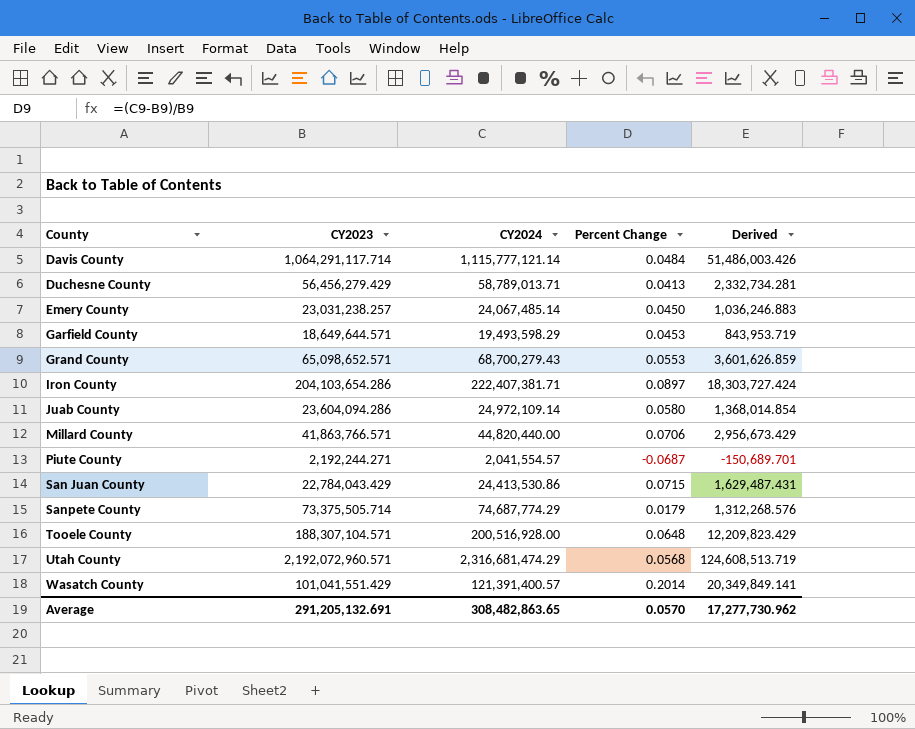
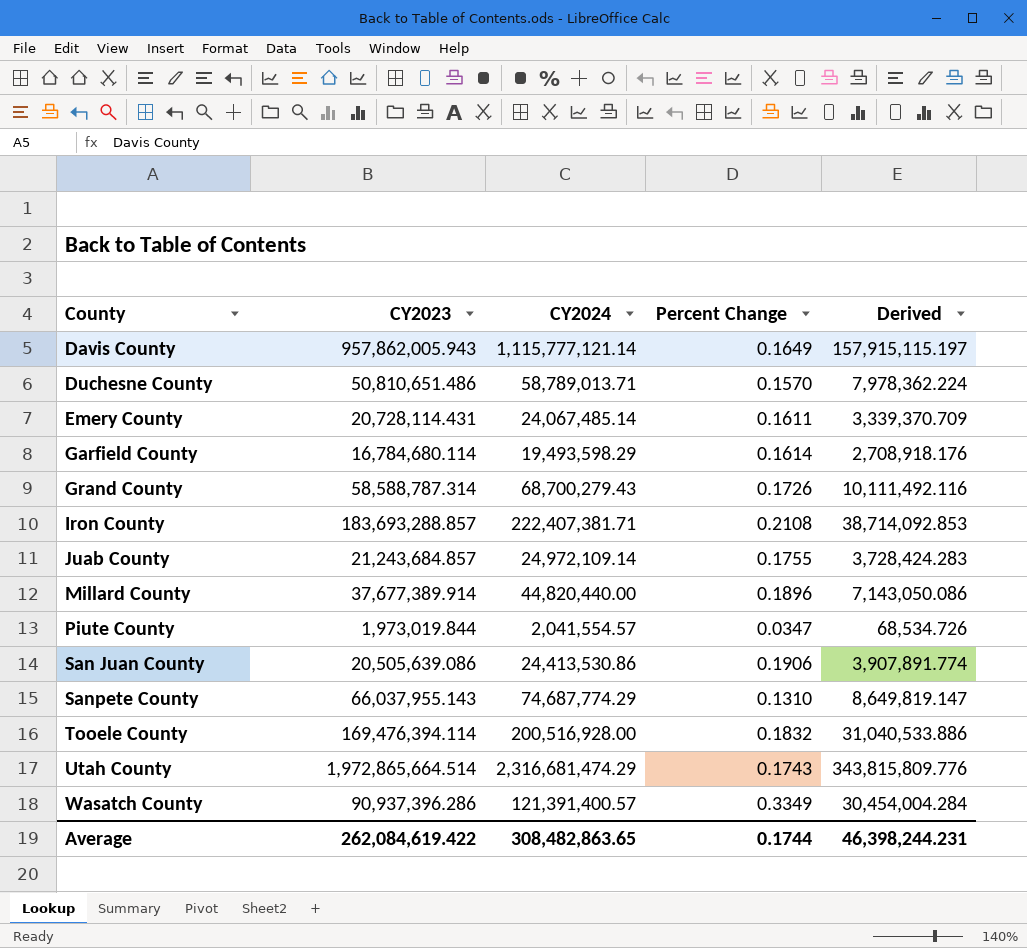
Davis County | CY2023: 1,064,291,117.714 -> 957,862,005.943
Davis County | Percent Change: 0.0484 -> 0.1649
Davis County | Derived: 51,486,003.426 -> 157,915,115.197
Duchesne County | CY2023: 56,456,279.429 -> 50,810,651.486
Duchesne County | Percent Change: 0.0413 -> 0.1570
Duchesne County | Derived: 2,332,734.281 -> 7,978,362.224
Emery County | CY2023: 23,031,238.257 -> 20,728,114.431
Emery County | Percent Change: 0.0450 -> 0.1611
Emery County | Derived: 1,036,246.883 -> 3,339,370.709
Garfield County | CY2023: 18,649,644.571 -> 16,784,680.114
Garfield County | Percent Change: 0.0453 -> 0.1614
Garfield County | Derived: 843,953.719 -> 2,708,918.176
Grand County | CY2023: 65,098,652.571 -> 58,588,787.314
Grand County | Percent Change: 0.0553 -> 0.1726
Grand County | Derived: 3,601,626.859 -> 10,111,492.116
Iron County | CY2023: 204,103,654.286 -> 183,693,288.857
Iron County | Percent Change: 0.0897 -> 0.2108
Iron County | Derived: 18,303,727.424 -> 38,714,092.853
Juab County | CY2023: 23,604,094.286 -> 21,243,684.857
Juab County | Percent Change: 0.0580 -> 0.1755
Juab County | Derived: 1,368,014.854 -> 3,728,424.283
Millard County | CY2023: 41,863,766.571 -> 37,677,389.914
Millard County | Percent Change: 0.0706 -> 0.1896
Millard County | Derived: 2,956,673.429 -> 7,143,050.086
Piute County | CY2023: 2,192,244.271 -> 1,973,019.844
Piute County | Percent Change: -0.0687 -> 0.0347
Piute County | Derived: -150,689.701 -> 68,534.726
San Juan County | CY2023: 22,784,043.429 -> 20,505,639.086
San Juan County | Percent Change: 0.0715 -> 0.1906
San Juan County | Derived: 1,629,487.431 -> 3,907,891.774
Sanpete County | CY2023: 73,375,505.714 -> 66,037,955.143
Sanpete County | Percent Change: 0.0179 -> 0.1310
Sanpete County | Derived: 1,312,268.576 -> 8,649,819.147
Tooele County | CY2023: 188,307,104.571 -> 169,476,394.114
Tooele County | Percent Change: 0.0648 -> 0.1832
Tooele County | Derived: 12,209,823.429 -> 31,040,533.886
Utah County | CY2023: 2,192,072,960.571 -> 1,972,865,664.514
Utah County | Percent Change: 0.0568 -> 0.1743
Utah County | Derived: 124,608,513.719 -> 343,815,809.776
Wasatch County | CY2023: 101,041,551.429 -> 90,937,396.286
Wasatch County | Percent Change: 0.2014 -> 0.3349
Wasatch County | Derived: 20,349,849.141 -> 30,454,004.284
Average | CY2023: 291,205,132.691 -> 262,084,619.422
Average | Percent Change: 0.0570 -> 0.1744
Average | Derived: 17,277,730.962 -> 46,398,244.231

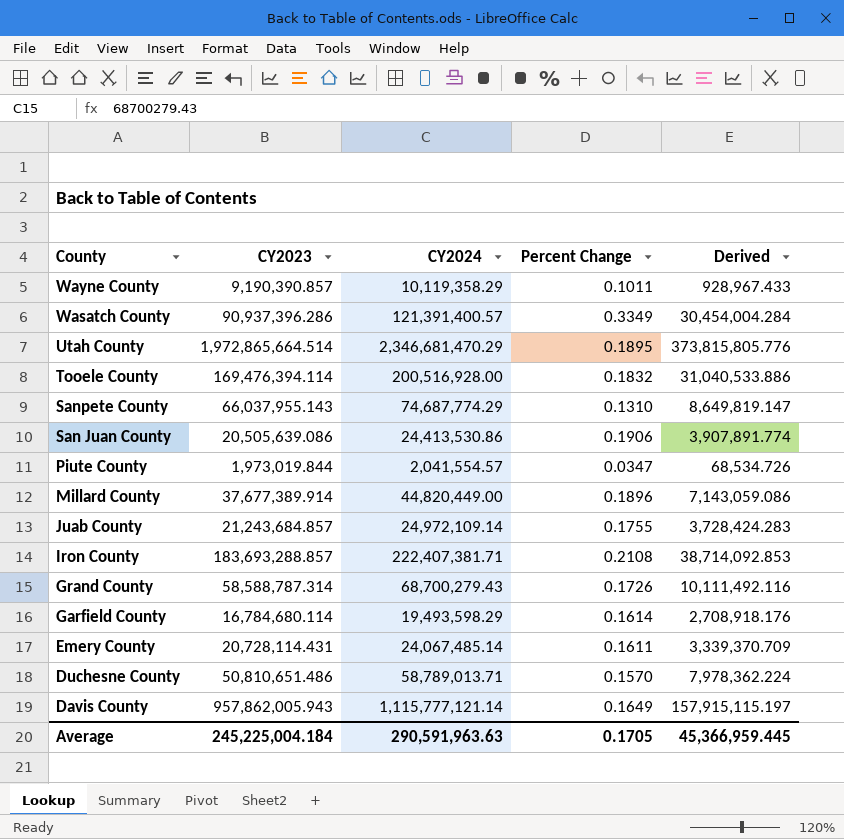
row order: County ascending -> County descending
row Wayne County: none -> 9,190,390.857 | 10,119,358.29 | 0.1011 | 928,967.433
Utah County | CY2024: 2,316,681,474.29 -> 2,346,681,470.29
Utah County | Percent Change: 0.1743 -> 0.1895
Utah County | Derived: 343,815,809.776 -> 373,815,805.776
Millard County | CY2024: 44,820,440.00 -> 44,820,449.00
Millard County | Derived: 7,143,050.086 -> 7,143,059.086
Average | CY2023: 262,084,619.422 -> 245,225,004.184
Average | CY2024: 308,482,863.65 -> 290,591,963.63
Average | Percent Change: 0.1744 -> 0.1705
Average | Derived: 46,398,244.231 -> 45,366,959.445

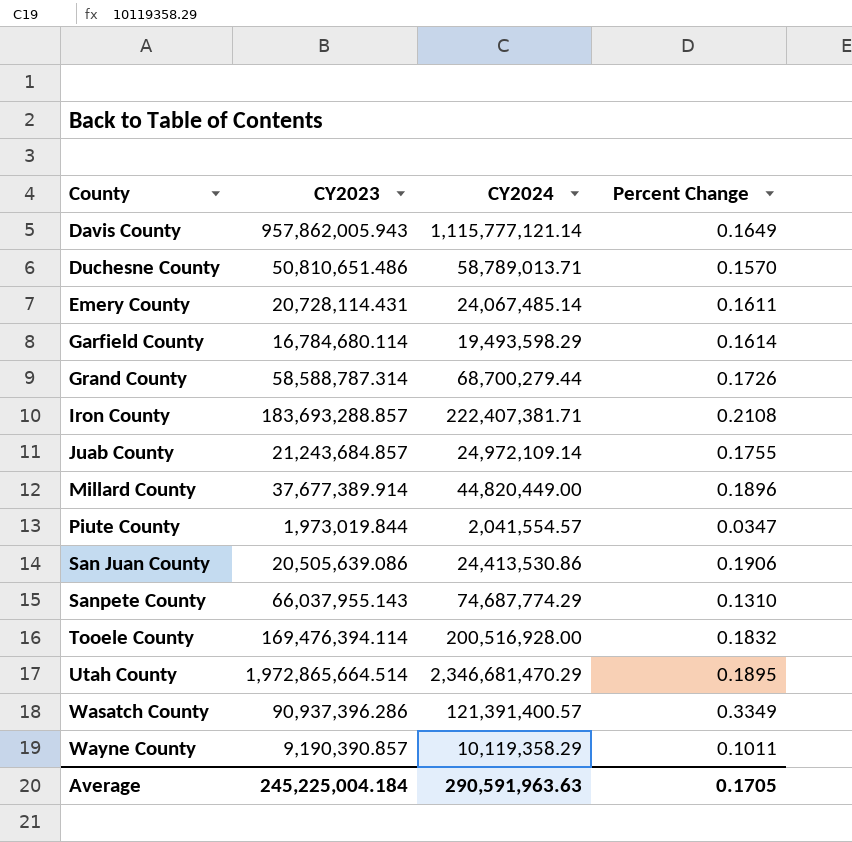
row order: County descending -> County ascending
column Derived | formula: [CY2024] - [CY2023] -> none
Grand County | CY2024: 68,700,279.43 -> 68,700,279.44

